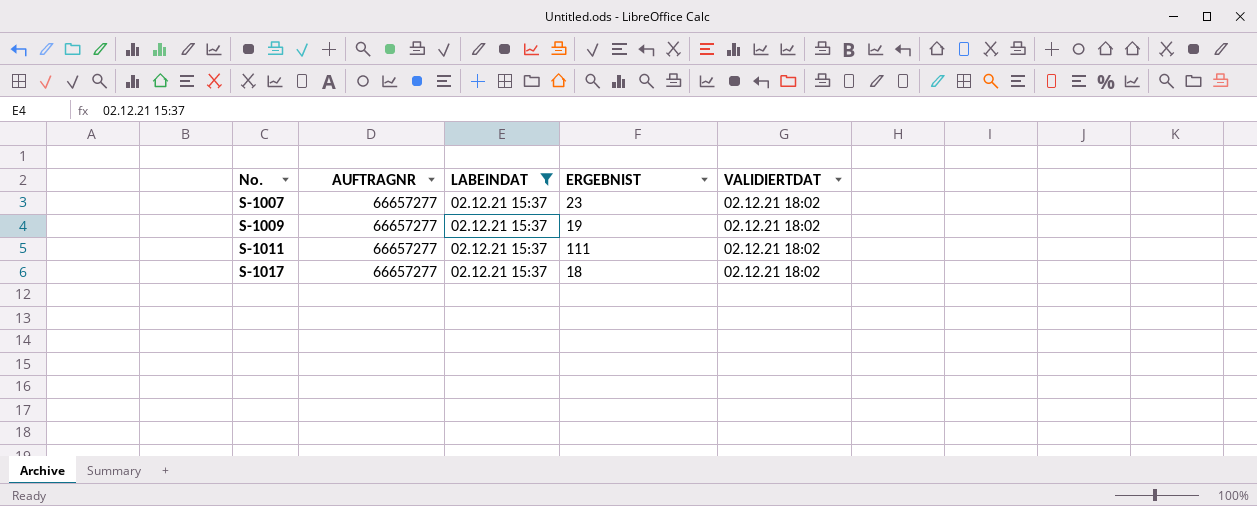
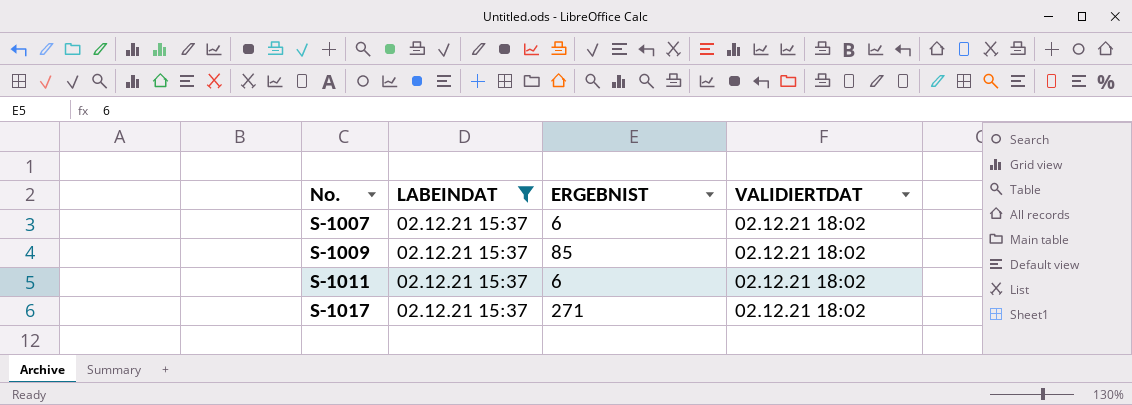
column AUFTRAGNR | position: 2 -> none
S-1007 | ERGEBNIST: 23 -> 6
S-1009 | ERGEBNIST: 19 -> 85
S-1011 | ERGEBNIST: 111 -> 6
S-1017 | ERGEBNIST: 18 -> 271

